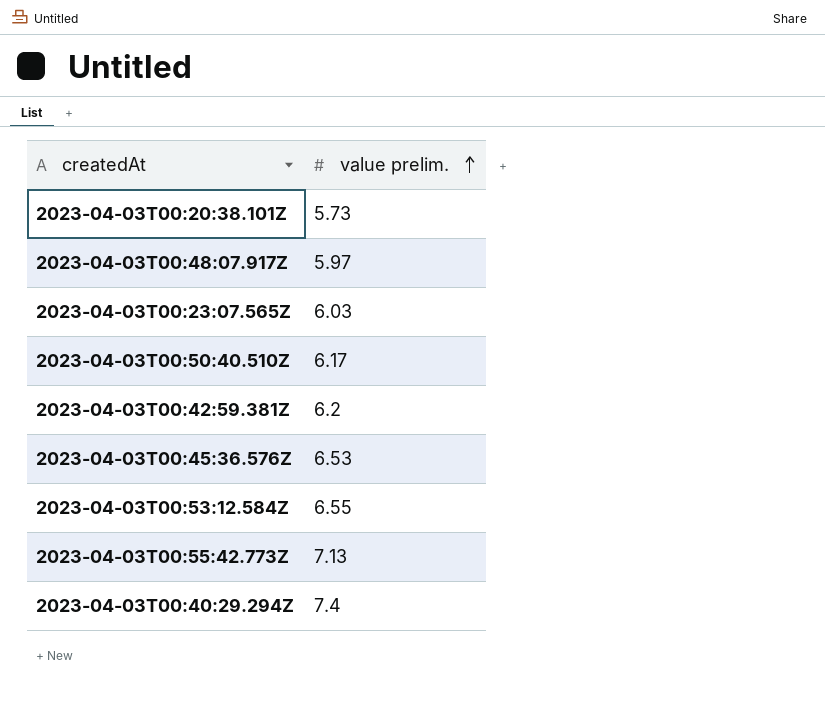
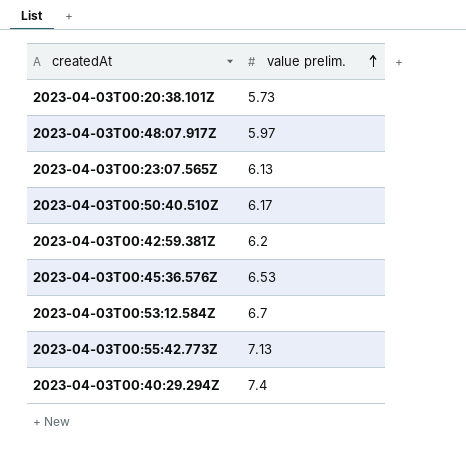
2023-04-03T00:23:07.565Z | value prelim.: 6.03 -> 6.13
2023-04-03T00:53:12.584Z | value prelim.: 6.55 -> 6.7

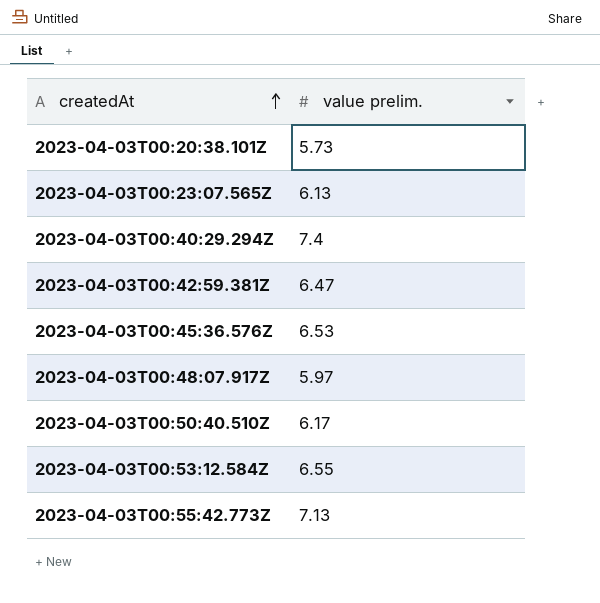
row order: value prelim. ascending -> createdAt ascending
2023-04-03T00:42:59.381Z | value prelim.: 6.2 -> 6.47
2023-04-03T00:53:12.584Z | value prelim.: 6.7 -> 6.55

